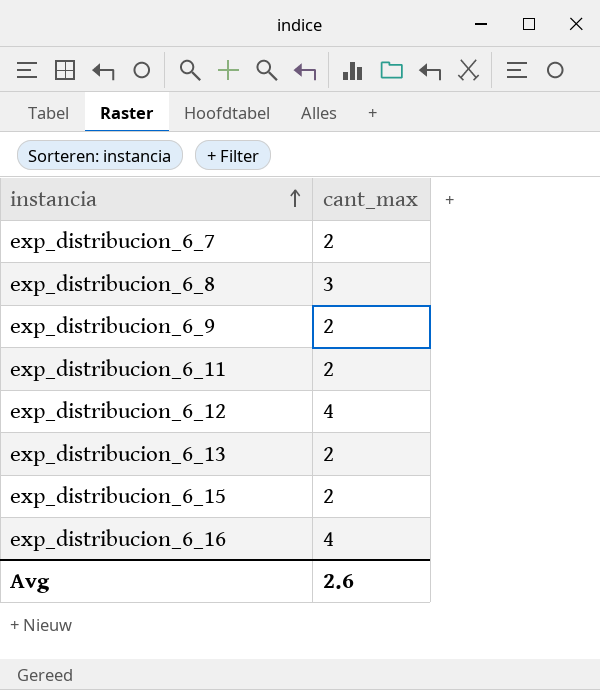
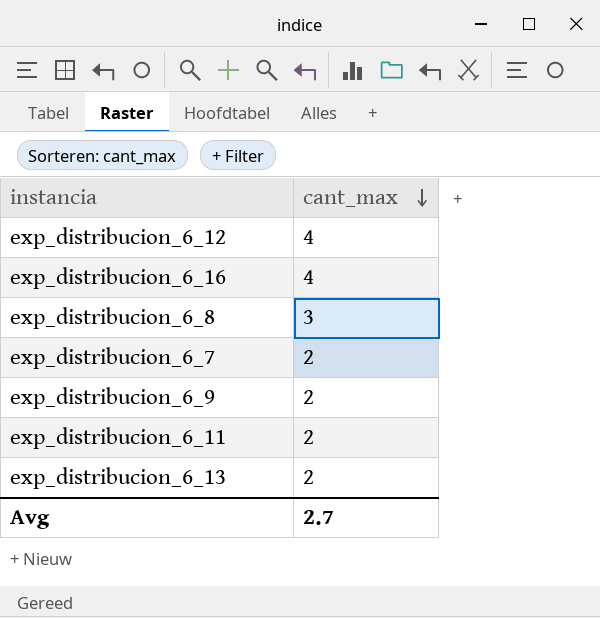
row order: instancia ascending -> cant_max descending
row exp_distribucion_6_15: 2 -> none
Avg | cant_max: 2.6 -> 2.7

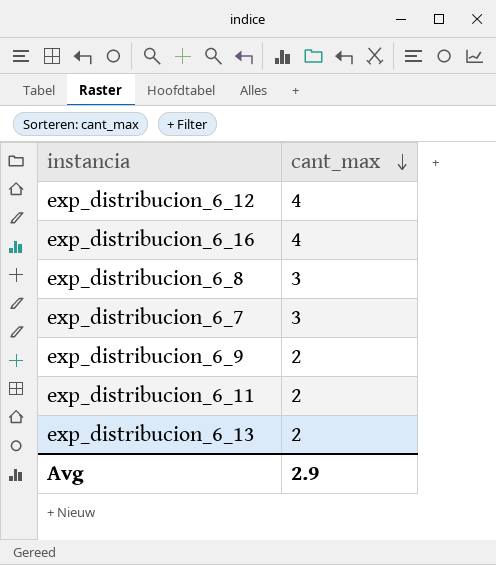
exp_distribucion_6_7 | cant_max: 2 -> 3
Avg | cant_max: 2.7 -> 2.9

